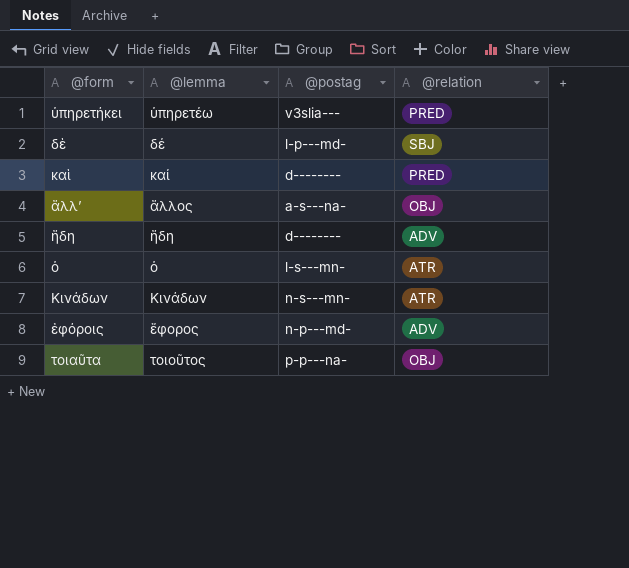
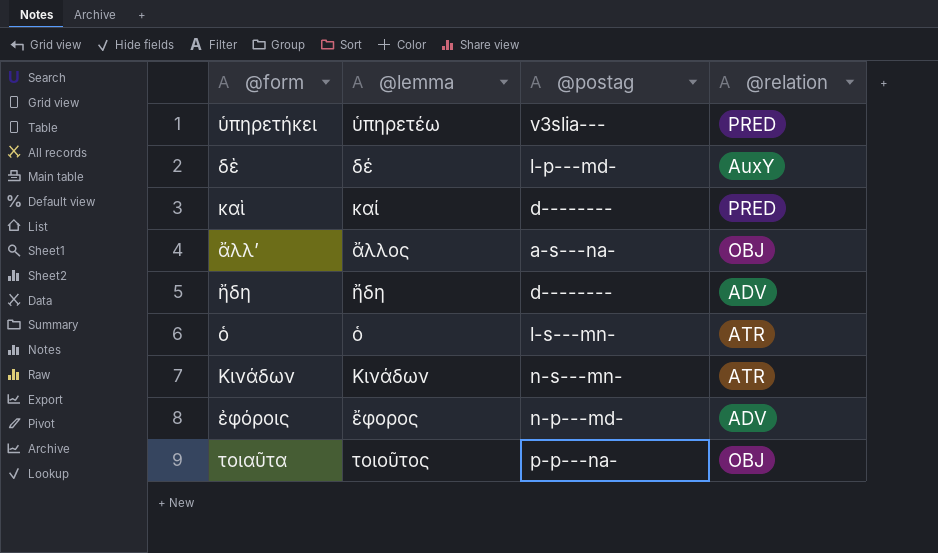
δὲ | @relation: SBJ -> AuxY

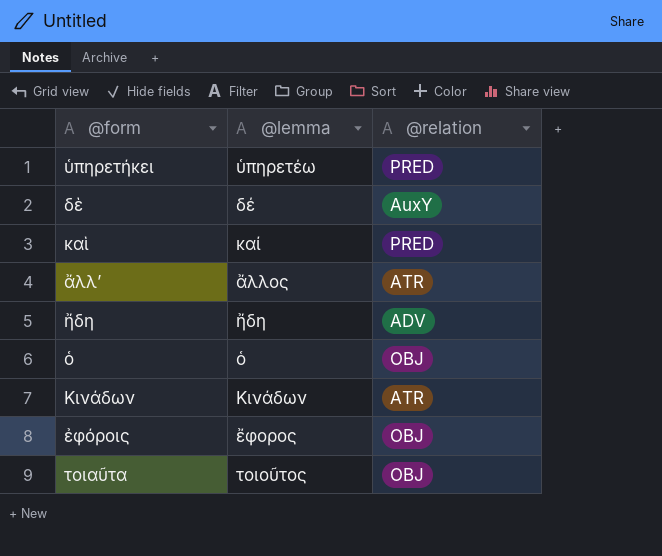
column @postag | position: 3 -> none
ἄλλʼ | @relation: OBJ -> ATR
ὁ | @relation: ATR -> OBJ
ἐφόροις | @relation: ADV -> OBJ

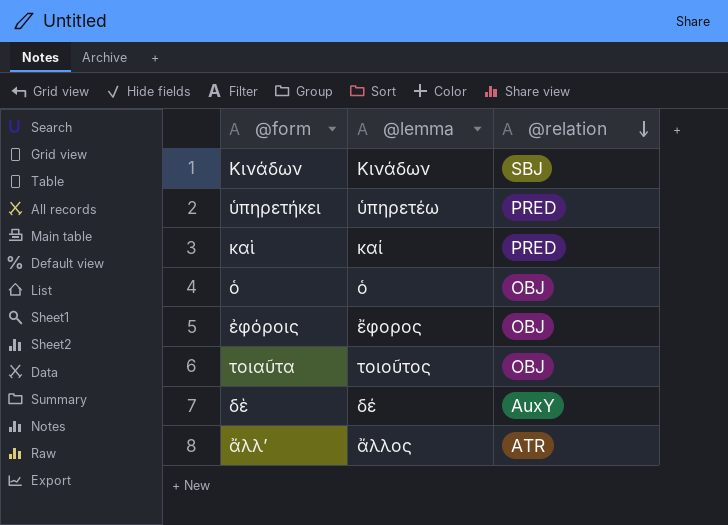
row order: none -> @relation descending
row ἤδη: ἤδη | ADV -> none
Κινάδων | @relation: ATR -> SBJ

